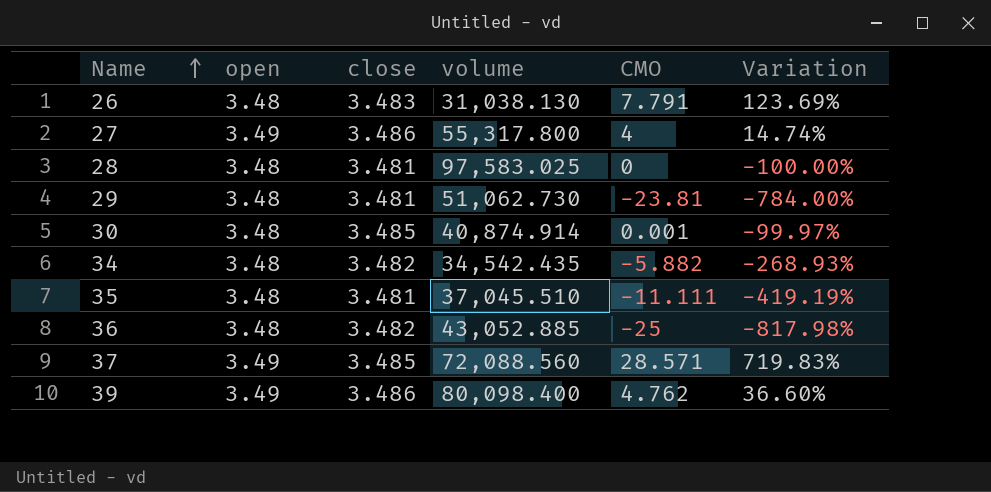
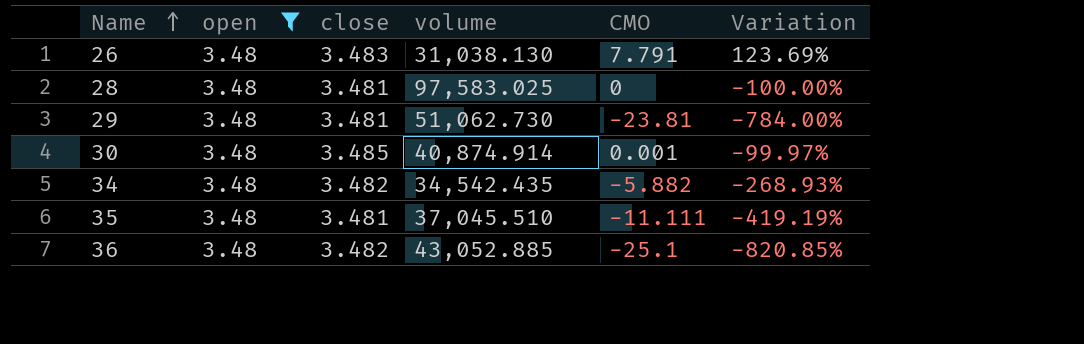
filter: none -> open = 3.48
36 | CMO: -25 -> -25.1
36 | Variation: -817.98% -> -820.85%

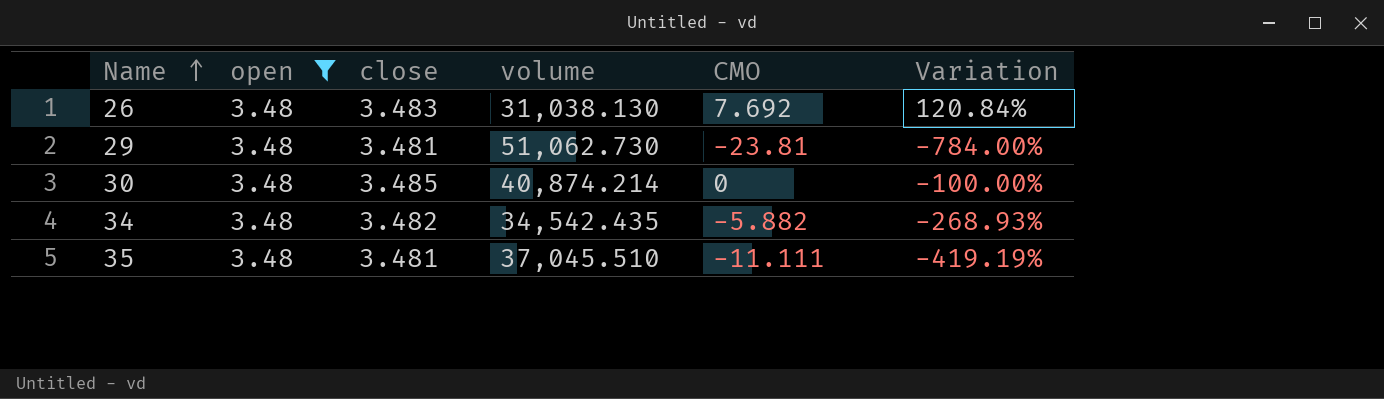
row 28: 3.48 | 3.481 | 97,583.025 | 0 | -100.00% -> none
row 36: 3.48 | 3.482 | 43,052.885 | -25.1 | -820.85% -> none
26 | CMO: 7.791 -> 7.692
26 | Variation: 123.69% -> 120.84%
30 | volume: 40,874.914 -> 40,874.214
30 | CMO: 0.001 -> 0
30 | Variation: -99.97% -> -100.00%

